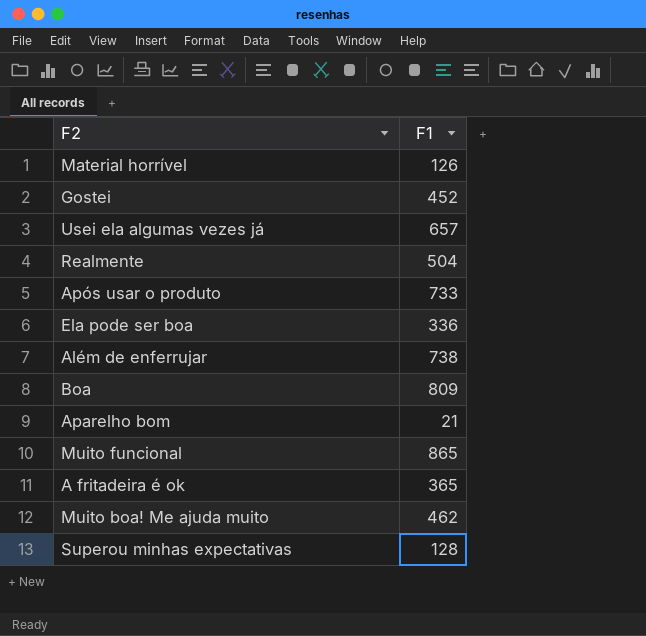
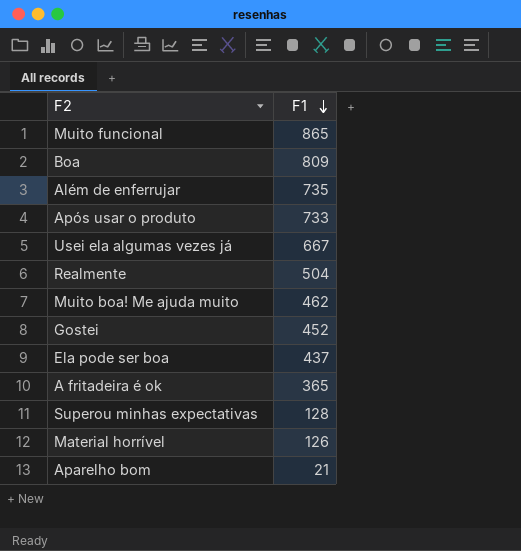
row order: none -> F1 descending
Além de enferrujar | F1: 738 -> 735
Usei ela algumas vezes já | F1: 657 -> 667
Ela pode ser boa | F1: 336 -> 437

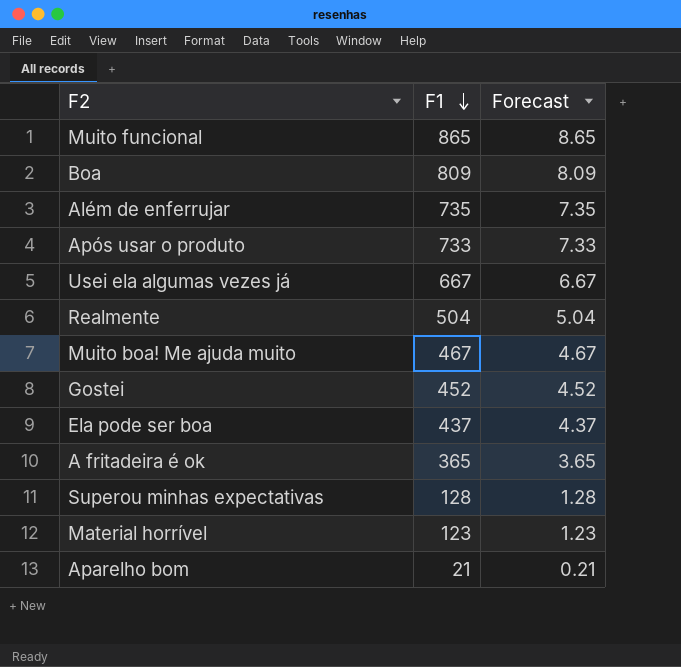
column Forecast | formula: none -> [F1] * 0.01
Muito boa! Me ajuda muito | F1: 462 -> 467
Material horrível | F1: 126 -> 123

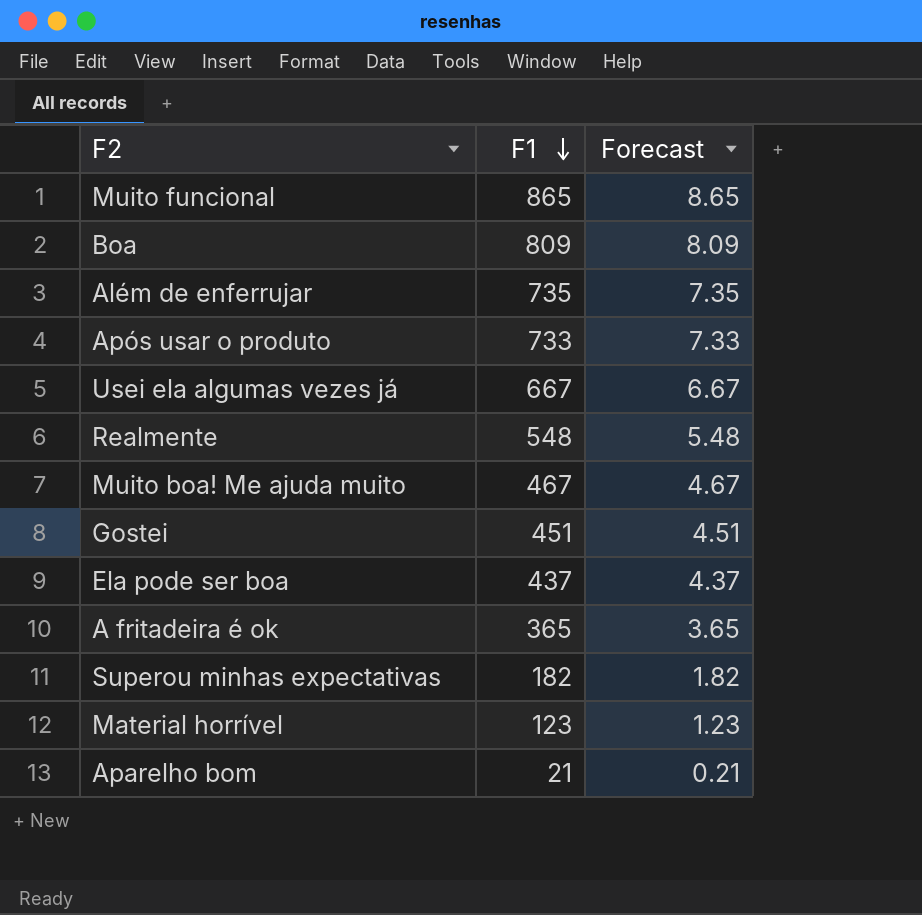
Realmente | F1: 504 -> 548
Realmente | Forecast: 5.04 -> 5.48
Gostei | F1: 452 -> 451
Gostei | Forecast: 4.52 -> 4.51
Superou minhas expectativas | F1: 128 -> 182
Superou minhas expectativas | Forecast: 1.28 -> 1.82

